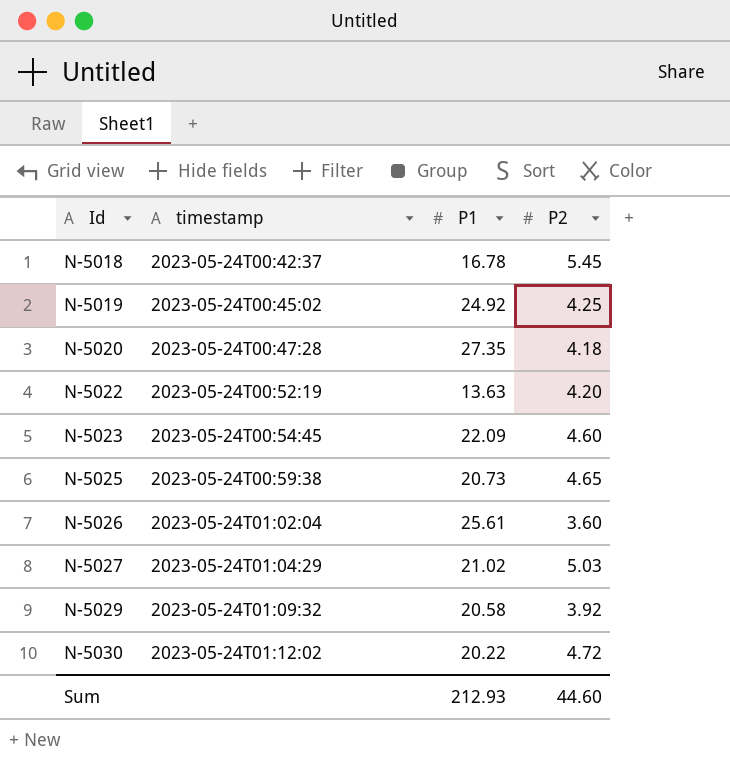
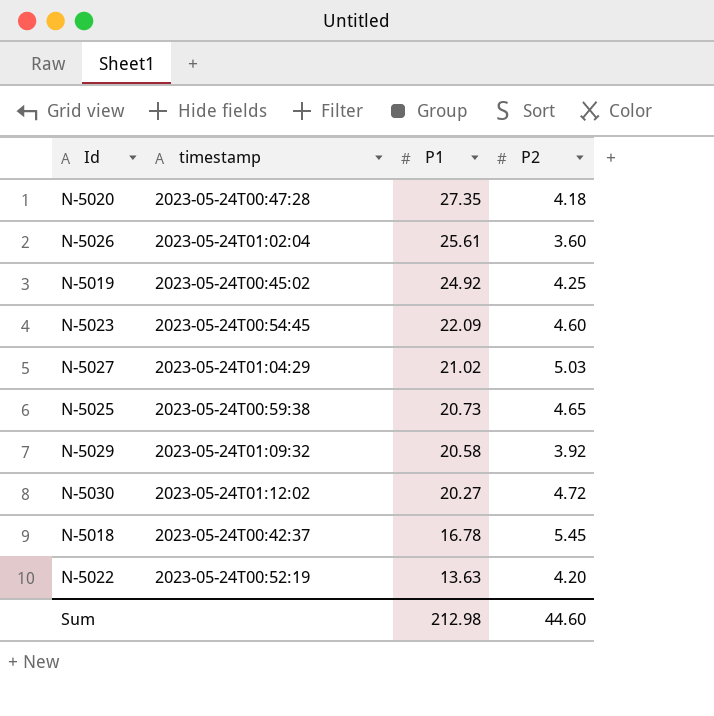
row order: Id ascending -> P1 descending
N-5030 | P1: 20.22 -> 20.27
Sum | P1: 212.93 -> 212.98

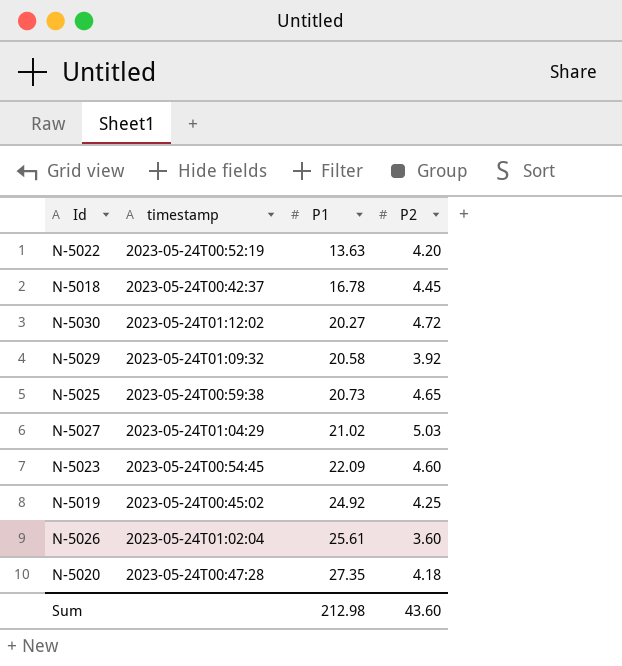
row order: P1 descending -> P1 ascending
N-5018 | P2: 5.45 -> 4.45
Sum | P2: 44.60 -> 43.60

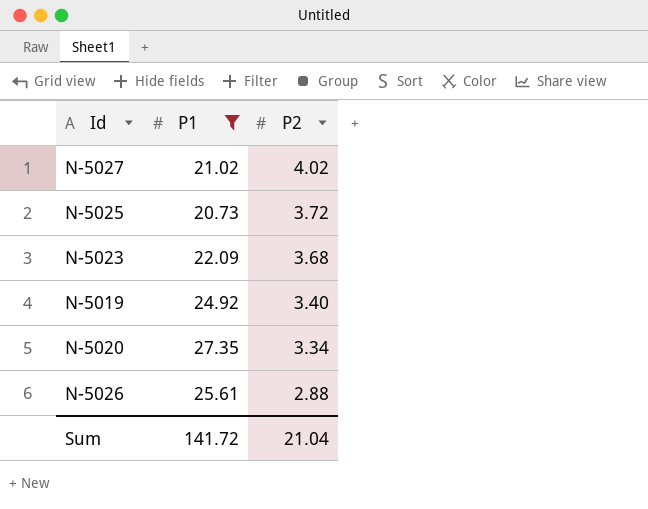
filter: none -> P1 >= 20.73
row order: P1 ascending -> P2 descending
column timestamp | position: 2 -> none
N-5027 | P2: 5.03 -> 4.02
N-5025 | P2: 4.65 -> 3.72
N-5023 | P2: 4.60 -> 3.68
N-5019 | P2: 4.25 -> 3.40
N-5020 | P2: 4.18 -> 3.34
N-5026 | P2: 3.60 -> 2.88
Sum | P1: 212.98 -> 141.72
Sum | P2: 43.60 -> 21.04

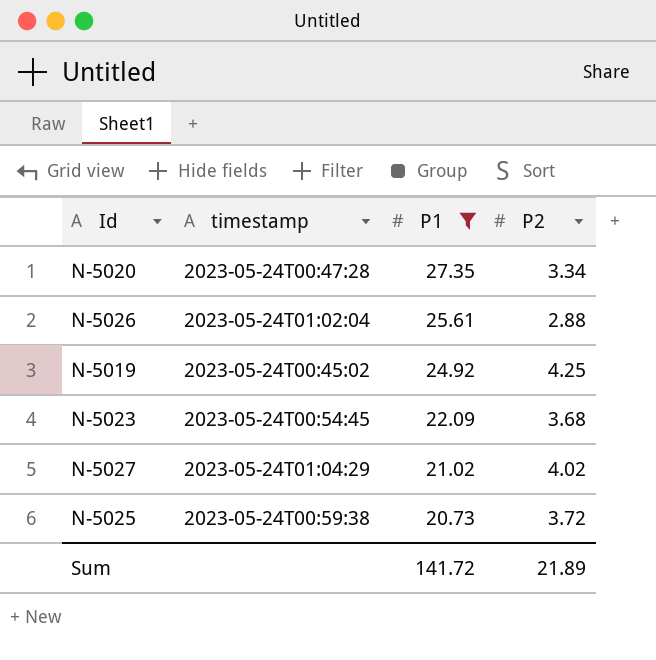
row order: P2 descending -> P1 descending
column timestamp | position: none -> 2
N-5019 | P2: 3.40 -> 4.25
Sum | P2: 21.04 -> 21.89

